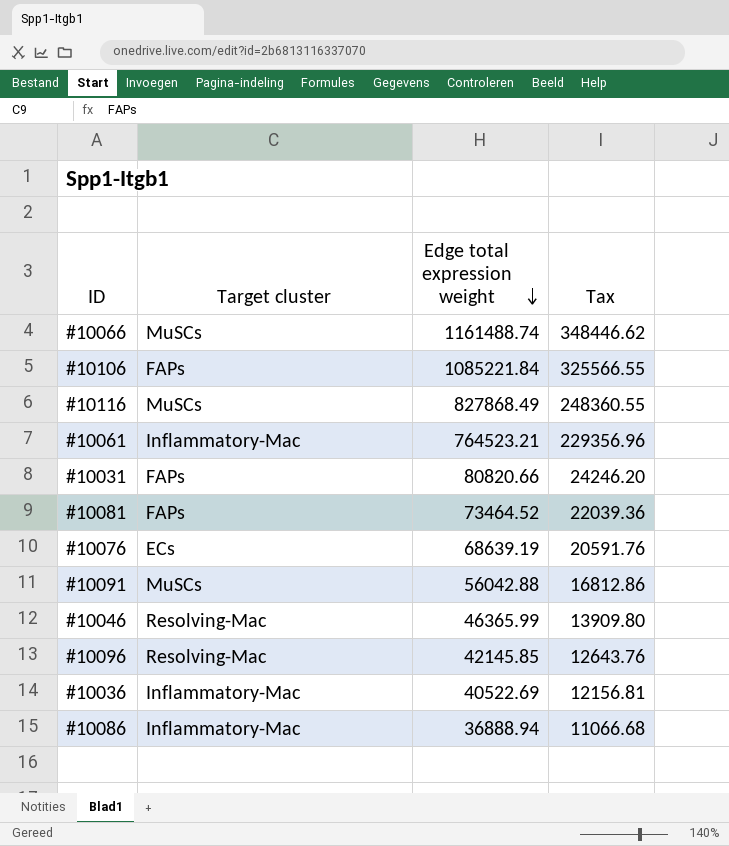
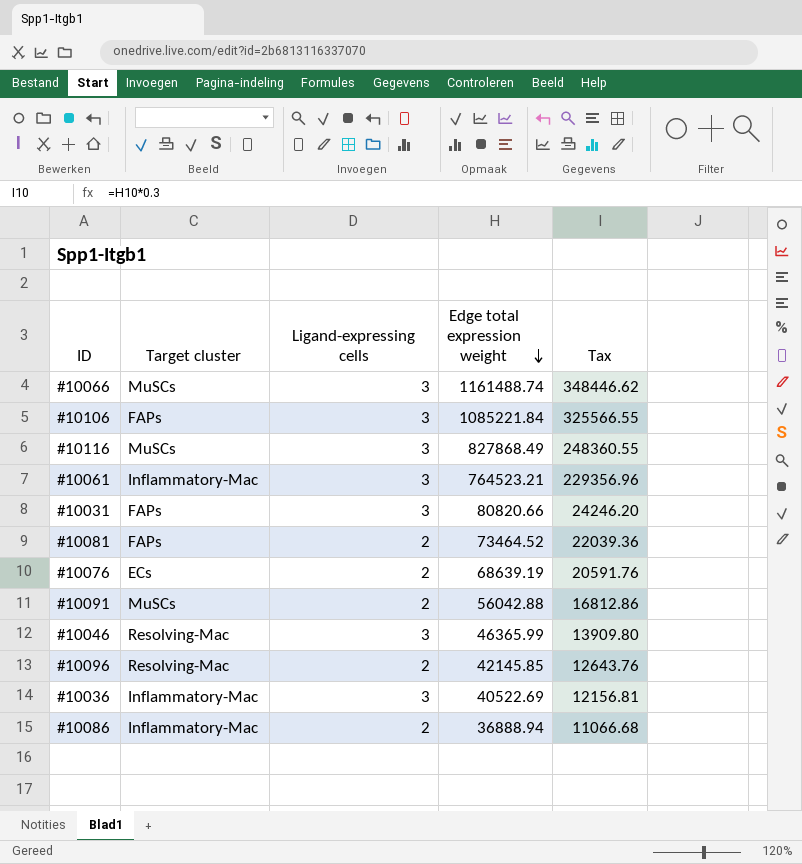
column Ligand-expressing cells | position: none -> 3

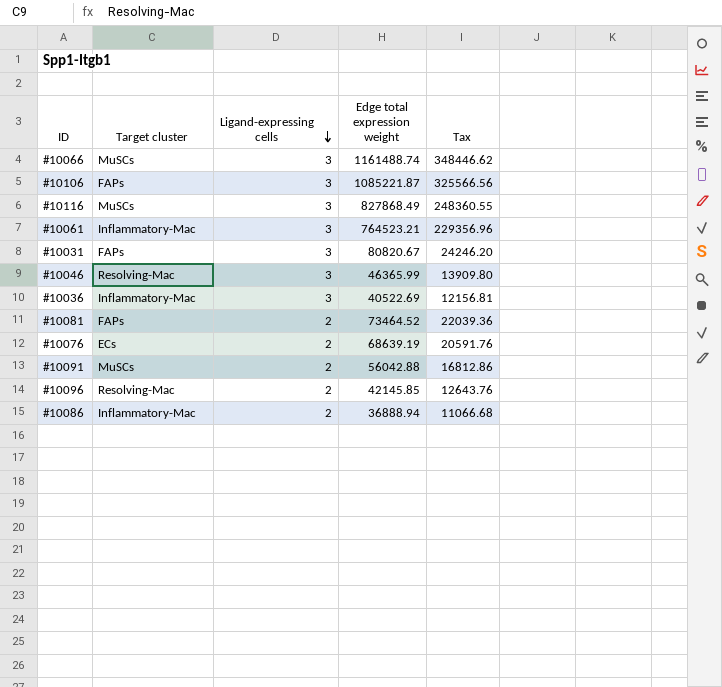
row order: Edge total expression weight descending -> Ligand-expressing cells descending
#10106 | Edge total expression weight: 1085221.84 -> 1085221.87
#10106 | Tax: 325566.55 -> 325566.56
#10031 | Edge total expression weight: 80820.66 -> 80820.67

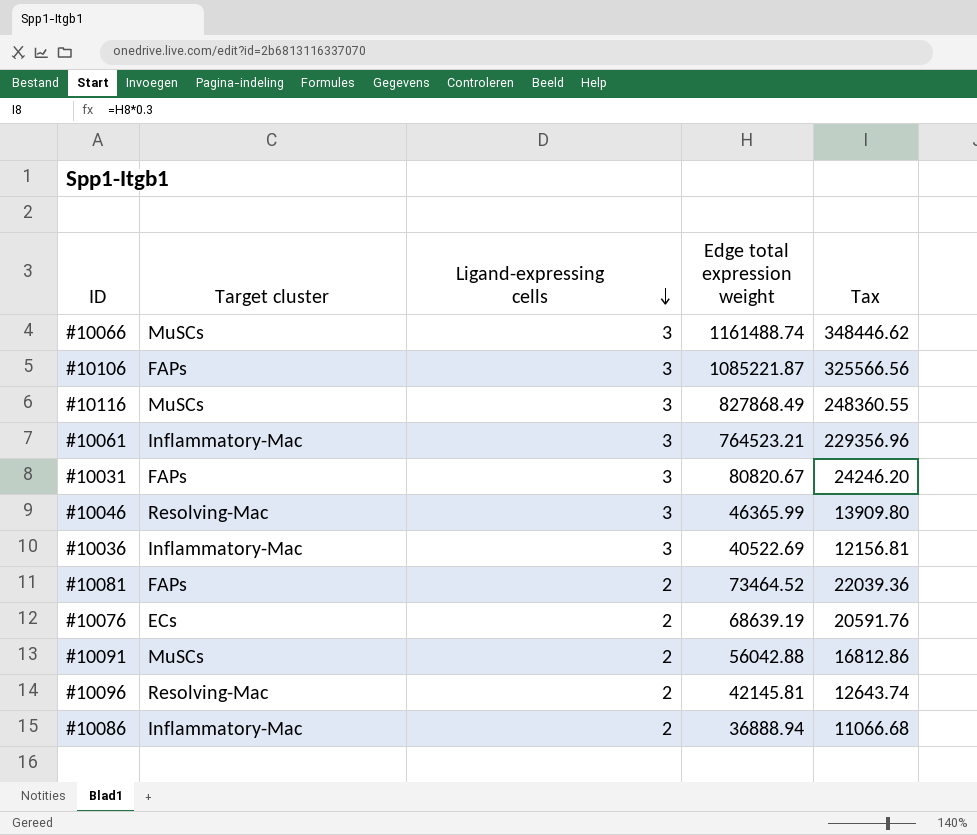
#10096 | Edge total expression weight: 42145.85 -> 42145.81
#10096 | Tax: 12643.76 -> 12643.74

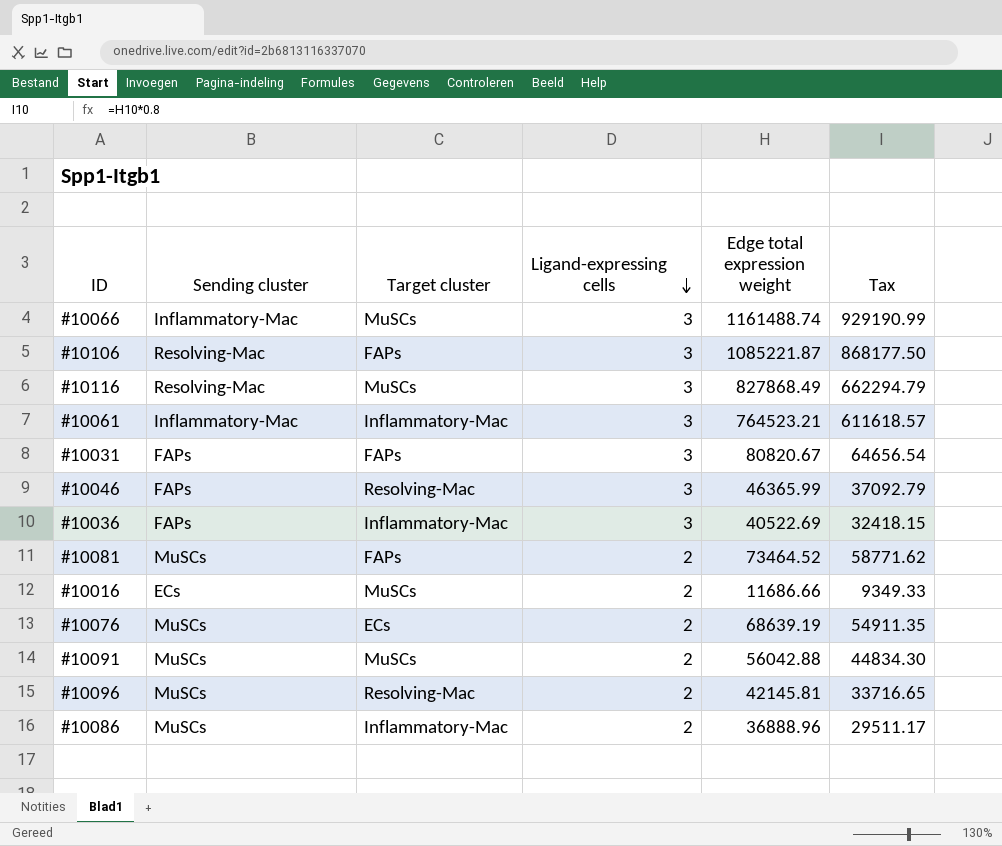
column Sending cluster | position: none -> 2
column Tax | formula: [Edge total expression weight] * 0.3 -> [Edge total expression weight] * 0.8
row #10016: none -> ECs | MuSCs | 2 | 11686.66 | 9349.33
#10086 | Edge total expression weight: 36888.94 -> 36888.96

